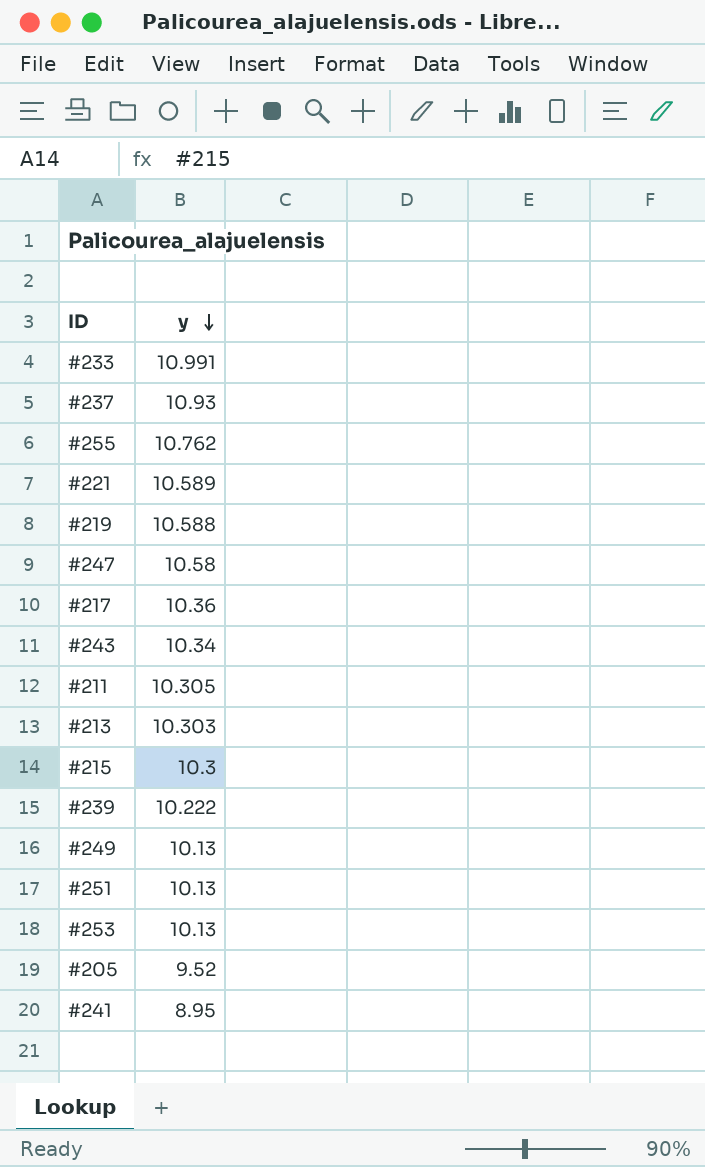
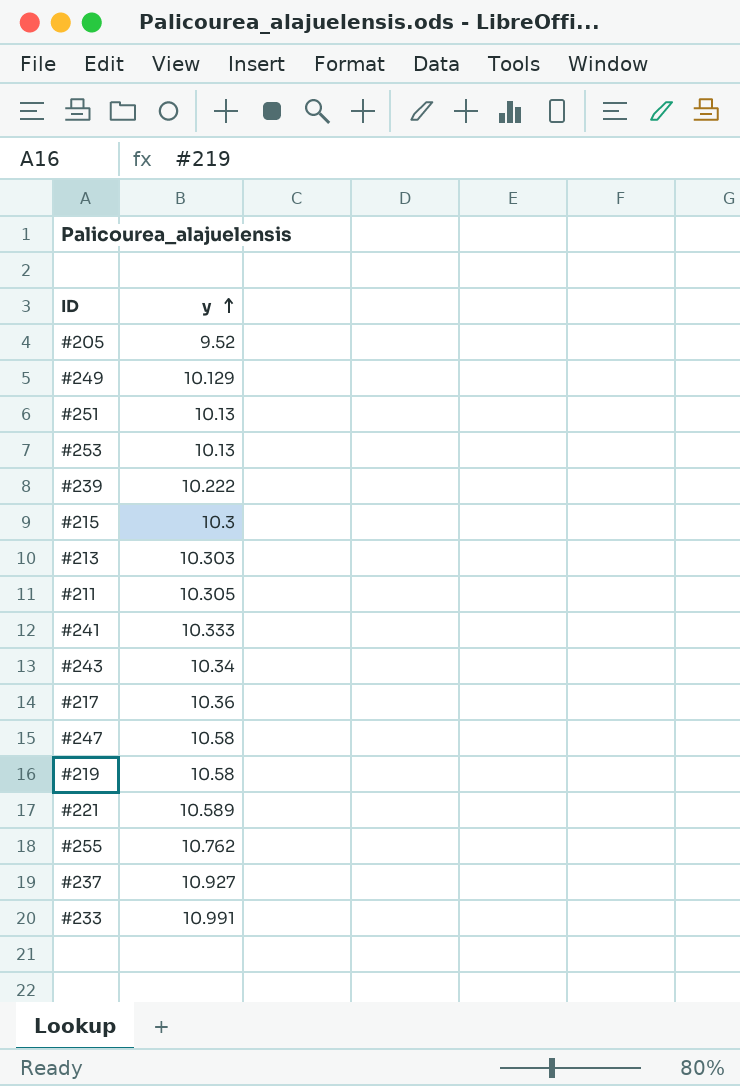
row order: y descending -> y ascending
#249 | y: 10.13 -> 10.129
#241 | y: 8.95 -> 10.333
#219 | y: 10.588 -> 10.58
#237 | y: 10.93 -> 10.927

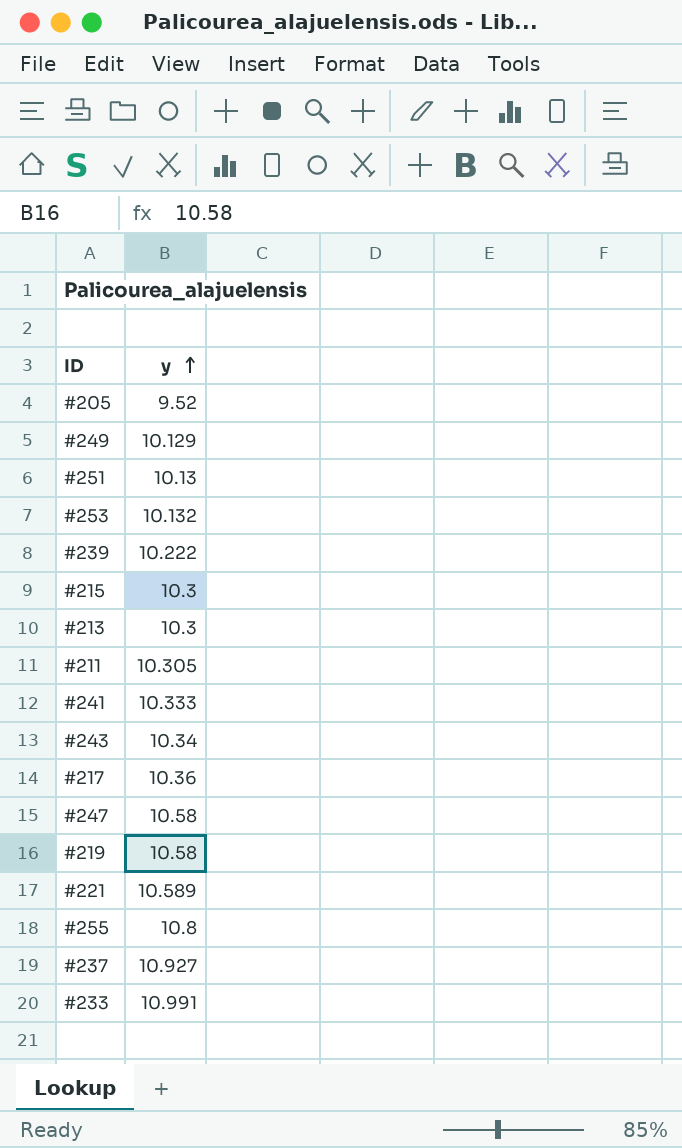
#253 | y: 10.13 -> 10.132
#213 | y: 10.303 -> 10.3
#255 | y: 10.762 -> 10.8

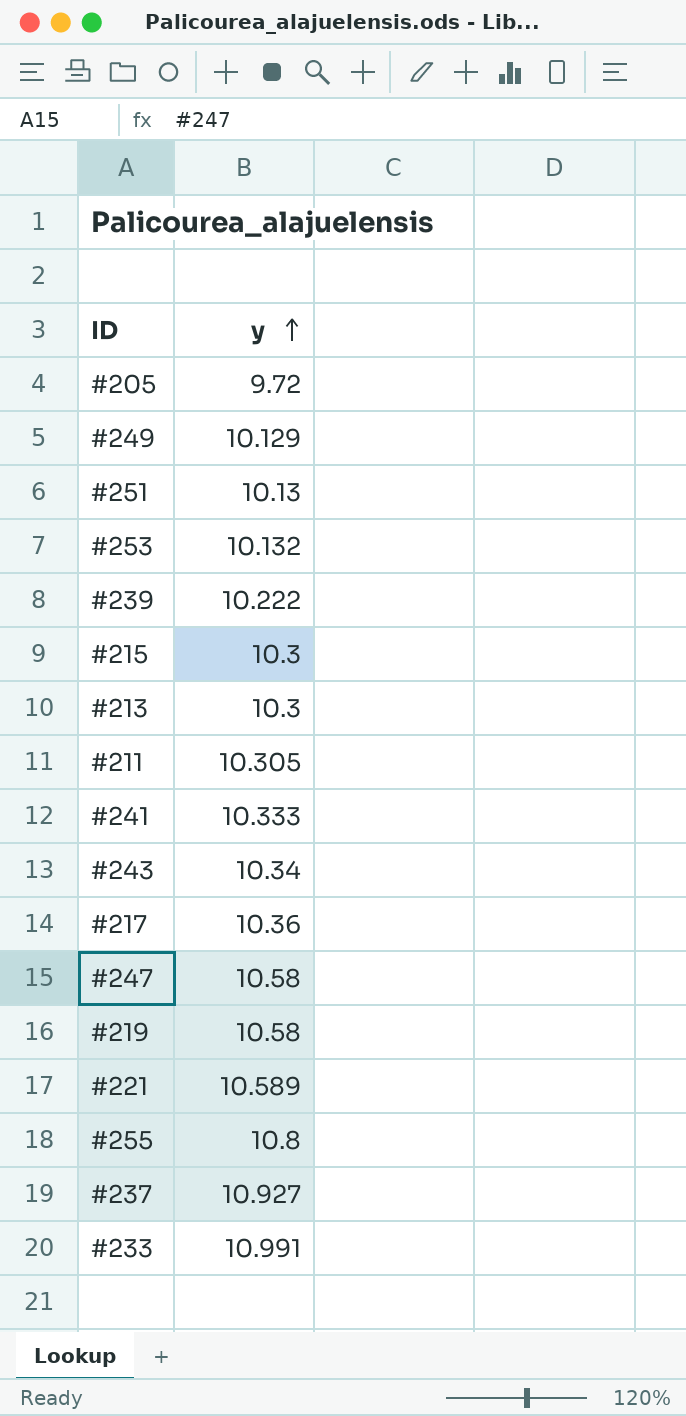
#205 | y: 9.52 -> 9.72

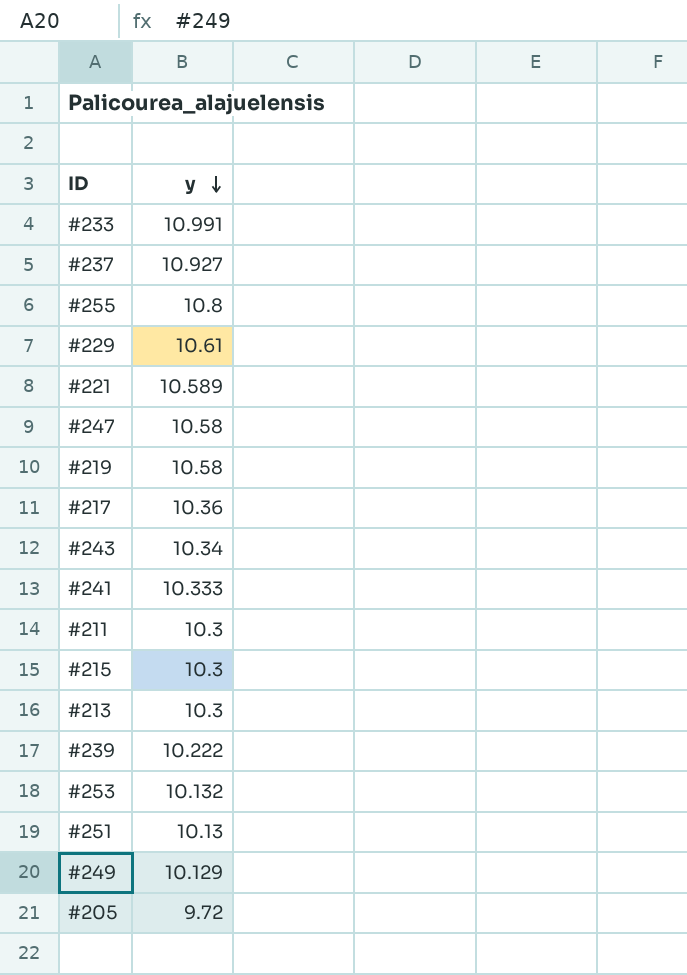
row order: y ascending -> y descending
row #229: none -> 10.61
#211 | y: 10.305 -> 10.3

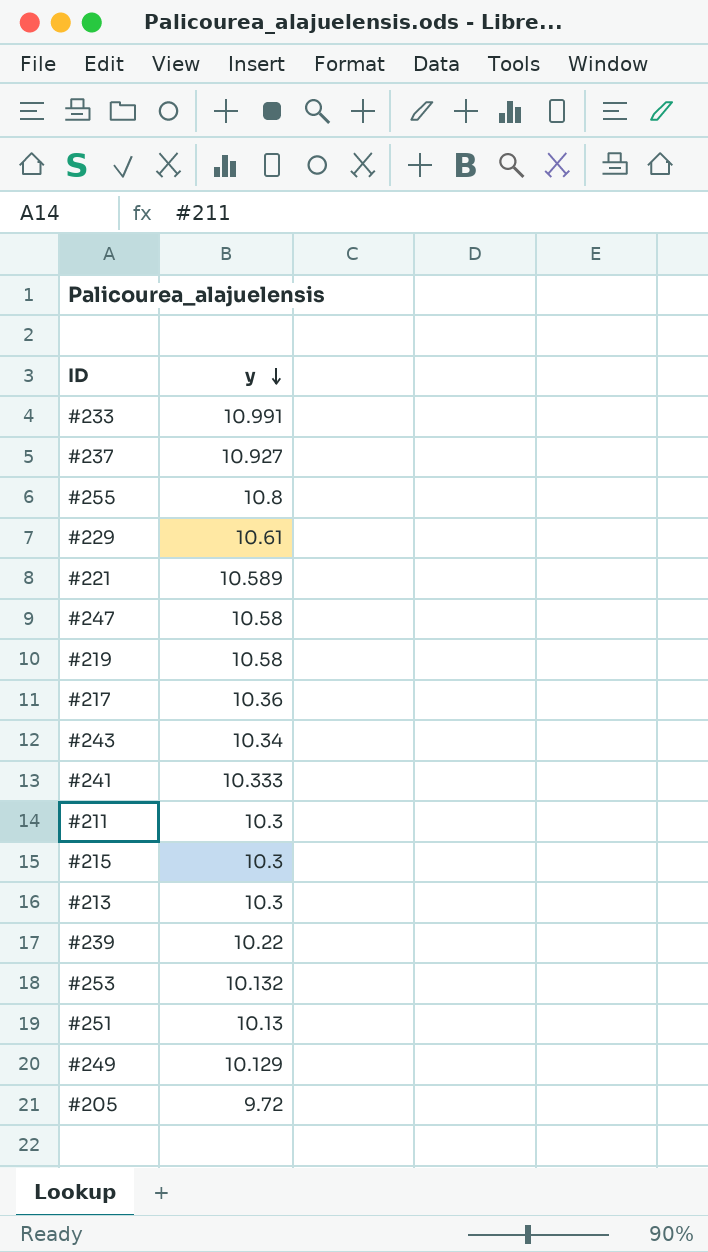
#239 | y: 10.222 -> 10.22

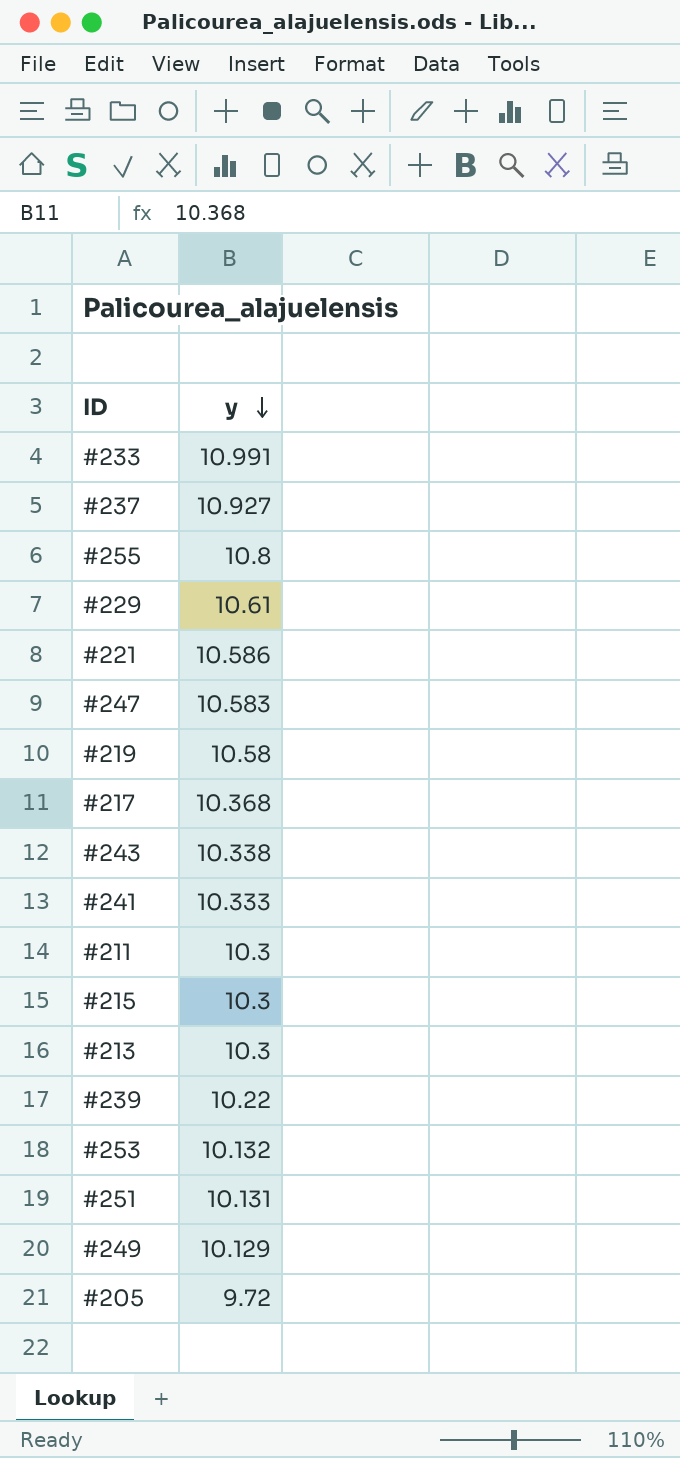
#221 | y: 10.589 -> 10.586
#247 | y: 10.58 -> 10.583
#217 | y: 10.36 -> 10.368
#243 | y: 10.34 -> 10.338
#251 | y: 10.13 -> 10.131

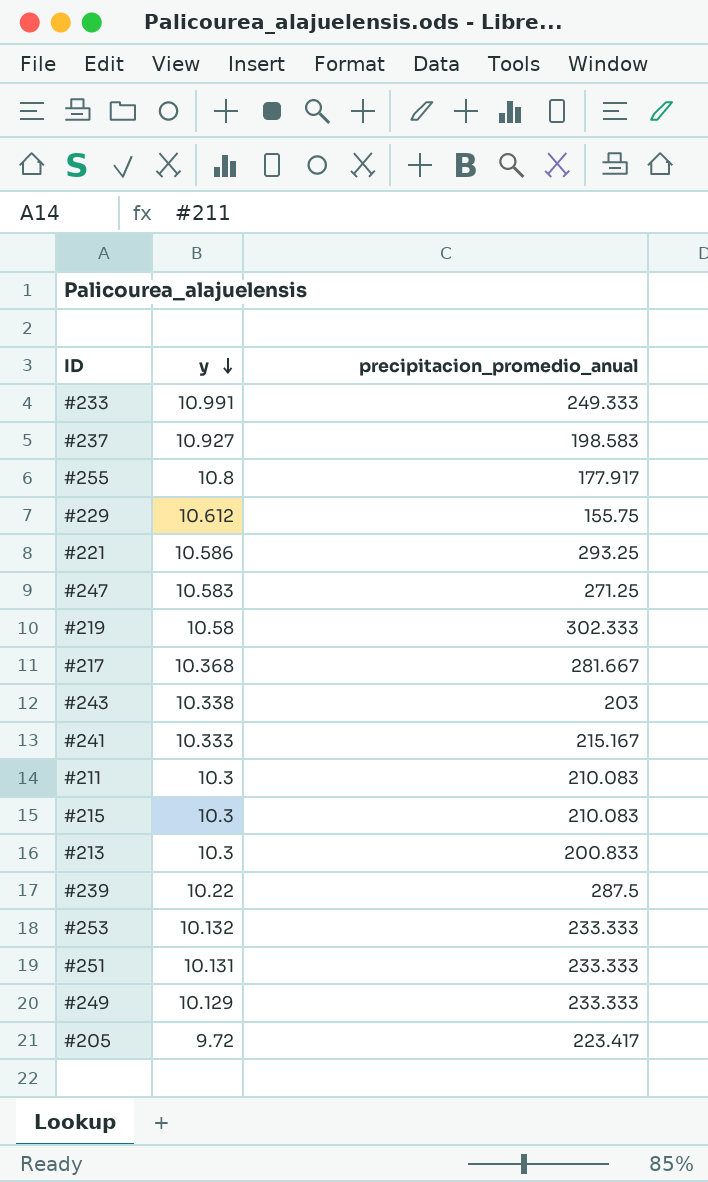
column precipitacion_promedio_anual | position: none -> 3
#229 | y: 10.61 -> 10.612

